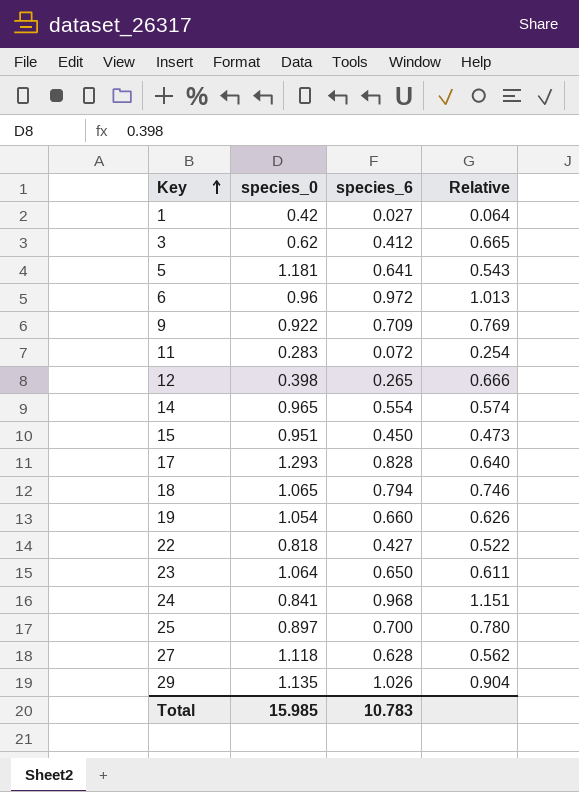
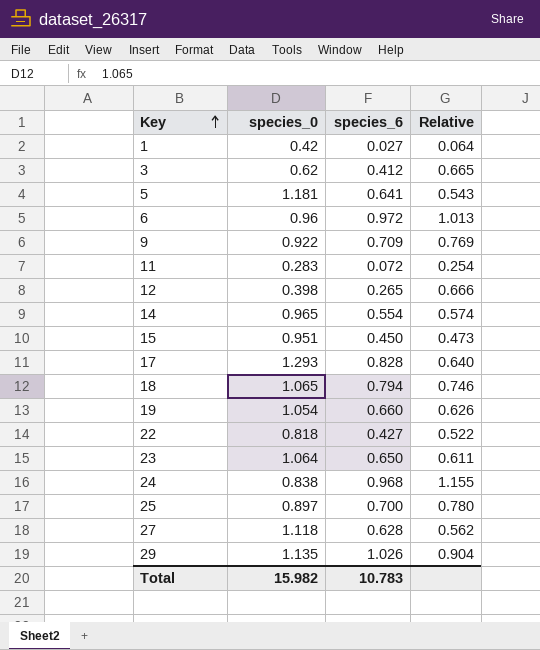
24 | species_0: 0.841 -> 0.838
24 | Relative: 1.151 -> 1.155
Total | species_0: 15.985 -> 15.982

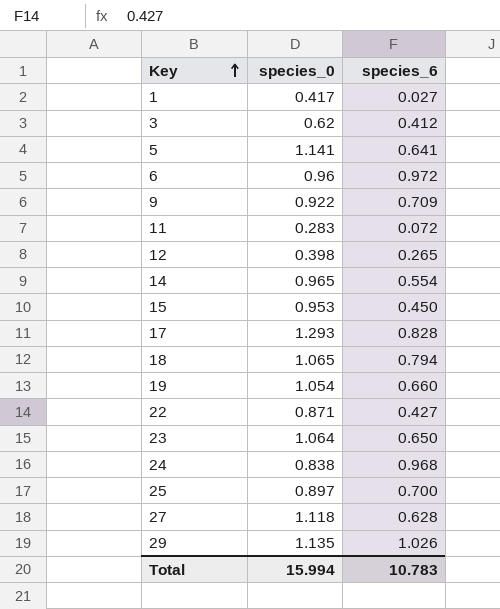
column Relative | formula: [species_6] / [species_0] -> none
1 | species_0: 0.42 -> 0.417
5 | species_0: 1.181 -> 1.141
15 | species_0: 0.951 -> 0.953
22 | species_0: 0.818 -> 0.871
Total | species_0: 15.982 -> 15.994

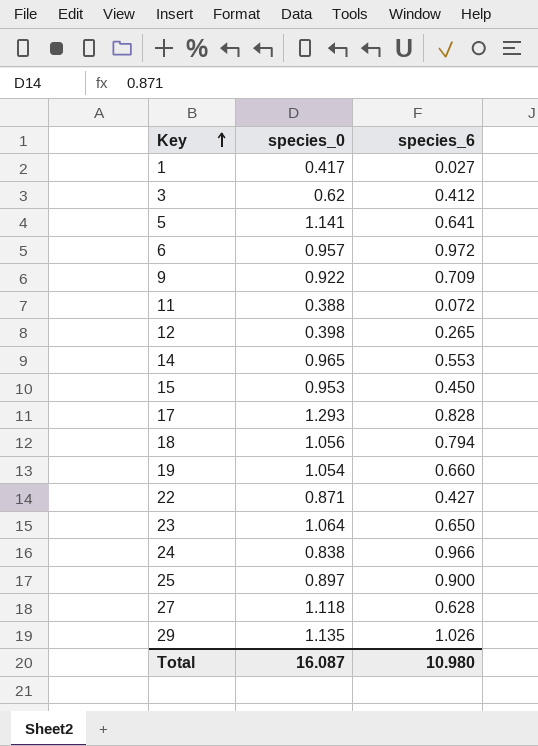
6 | species_0: 0.96 -> 0.957
11 | species_0: 0.283 -> 0.388
14 | species_6: 0.554 -> 0.553
18 | species_0: 1.065 -> 1.056
24 | species_6: 0.968 -> 0.966
25 | species_6: 0.700 -> 0.900
Total | species_0: 15.994 -> 16.087
Total | species_6: 10.783 -> 10.980

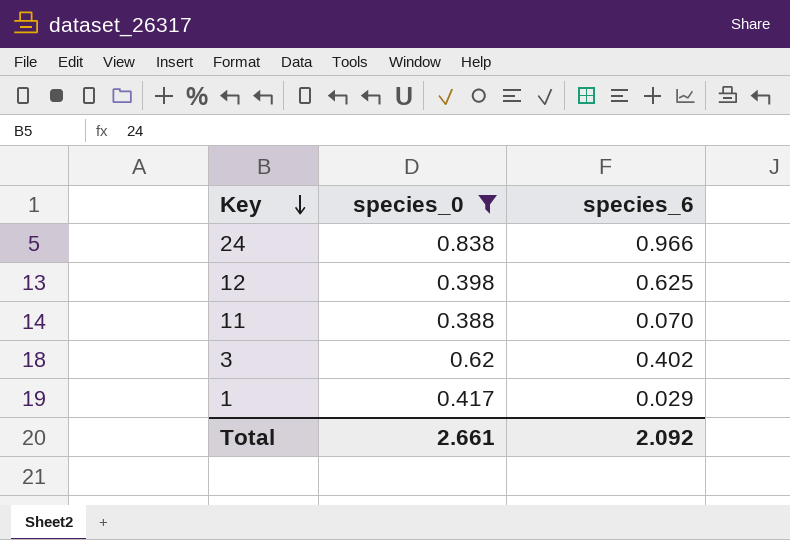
filter: none -> species_0 <= 0.838
row order: Key ascending -> Key descending
12 | species_6: 0.265 -> 0.625
11 | species_6: 0.072 -> 0.070
3 | species_6: 0.412 -> 0.402
1 | species_6: 0.027 -> 0.029
Total | species_0: 16.087 -> 2.661
Total | species_6: 10.980 -> 2.092

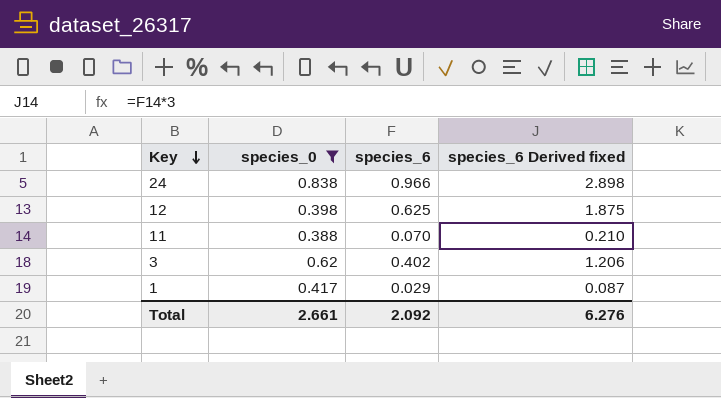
column species_6 Derived fixed | formula: none -> [species_6] * 3

